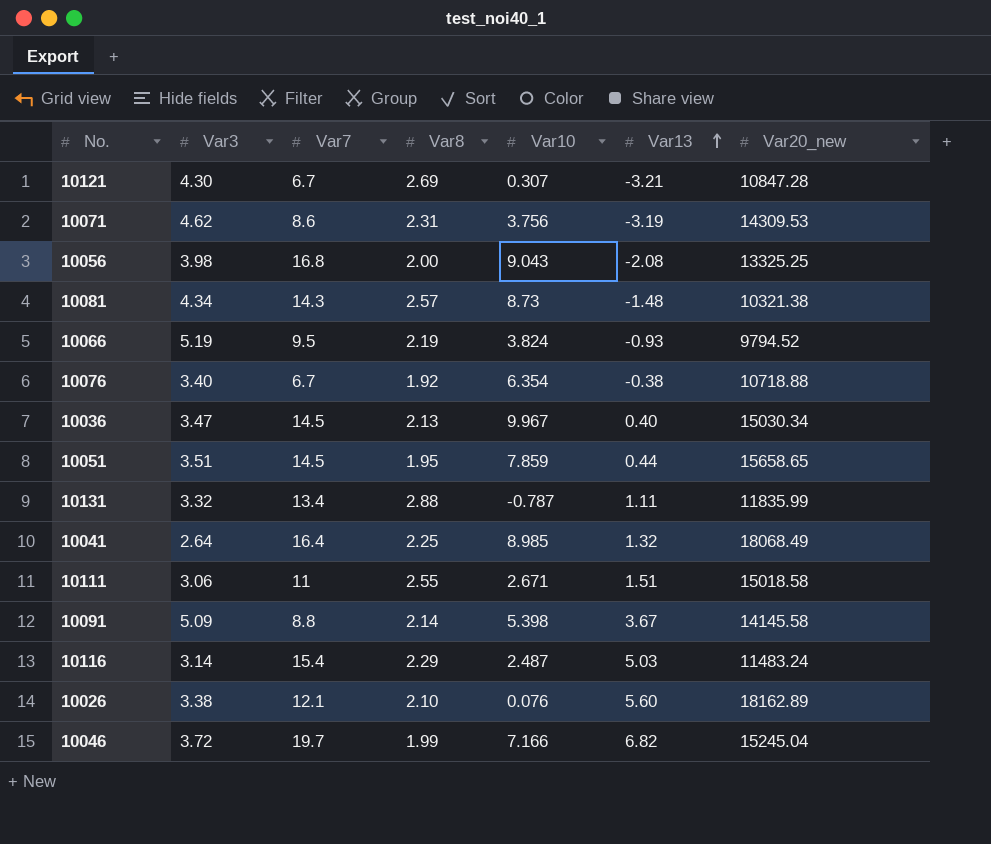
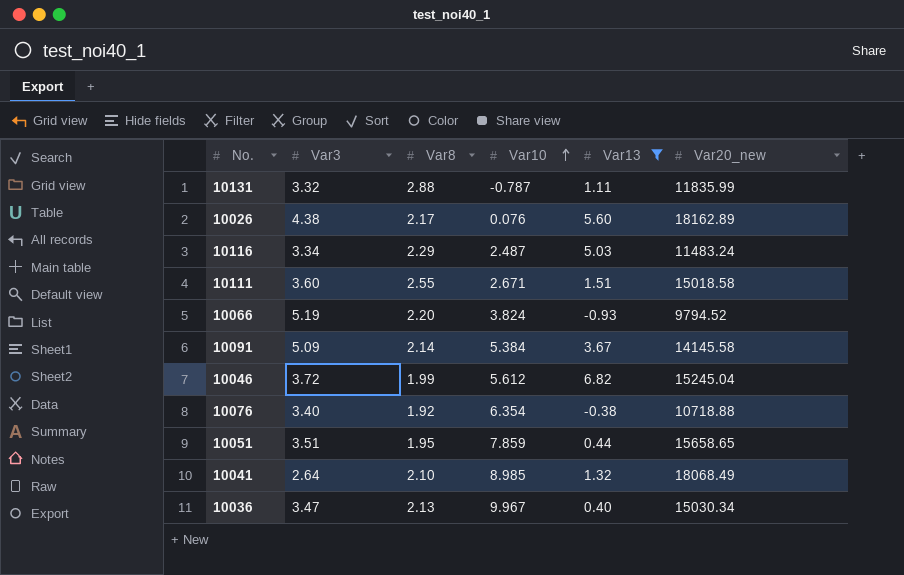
filter: none -> Var13 >= -0.93
row order: Var13 ascending -> Var10 ascending
column Var7 | position: 3 -> none
10026 | Var3: 3.38 -> 4.38
10026 | Var8: 2.10 -> 2.17
10116 | Var3: 3.14 -> 3.34
10111 | Var3: 3.06 -> 3.60
10066 | Var8: 2.19 -> 2.20
10091 | Var10: 5.398 -> 5.384
10046 | Var10: 7.166 -> 5.612
10041 | Var8: 2.25 -> 2.10

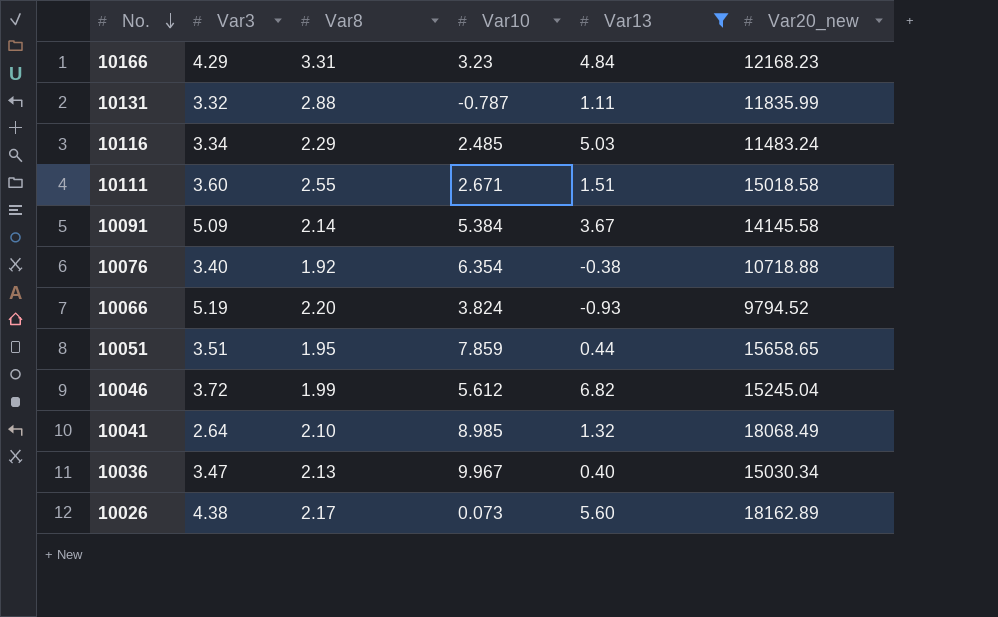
row order: Var10 ascending -> No. descending
row 10166: none -> 4.29 | 3.31 | 3.23 | 4.84 | 12168.23
10116 | Var10: 2.487 -> 2.485
10026 | Var10: 0.076 -> 0.073

